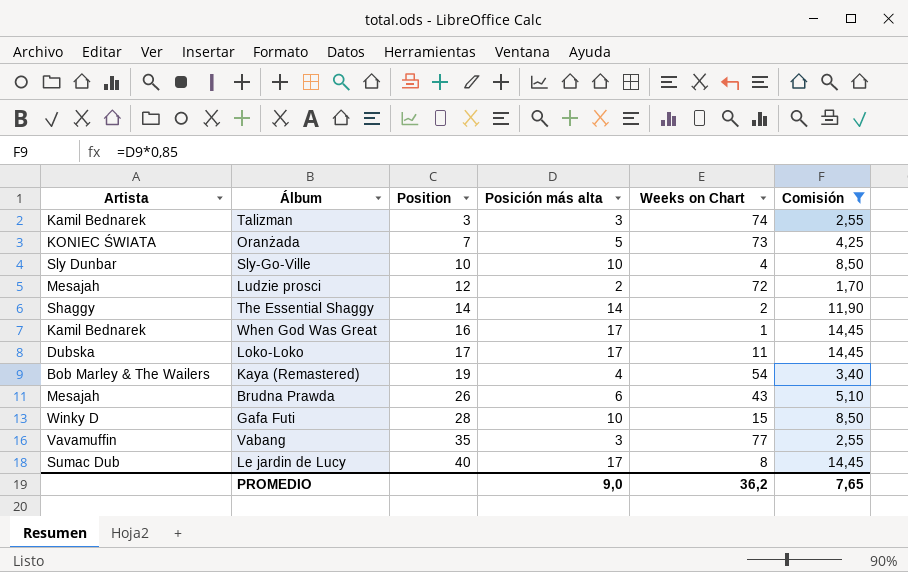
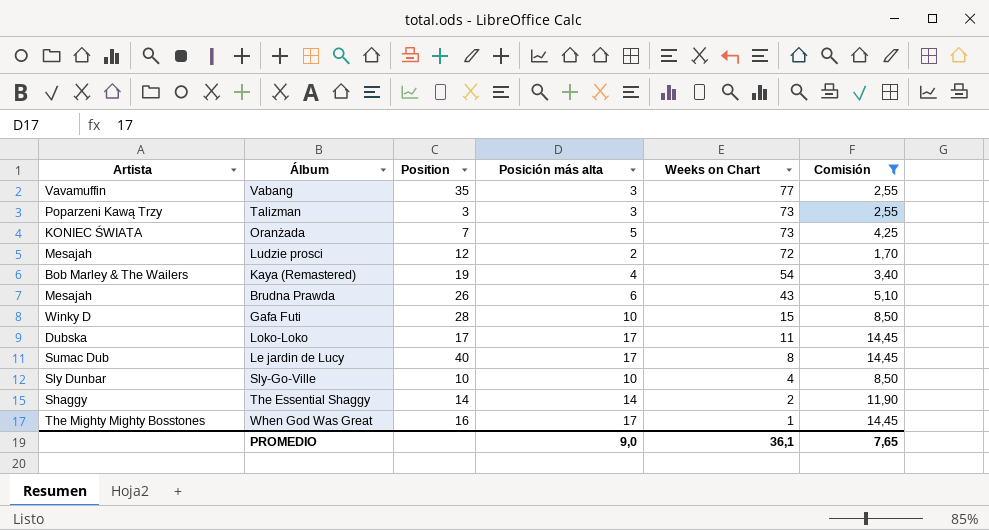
row order: Position ascending -> Weeks on Chart descending
Talizman | Artista: Kamil Bednarek -> Poparzeni Kawą Trzy
Talizman | Weeks on Chart: 74 -> 73
When God Was Great | Artista: Kamil Bednarek -> The Mighty Mighty Bosstones
PROMEDIO | Weeks on Chart: 36,2 -> 36,1

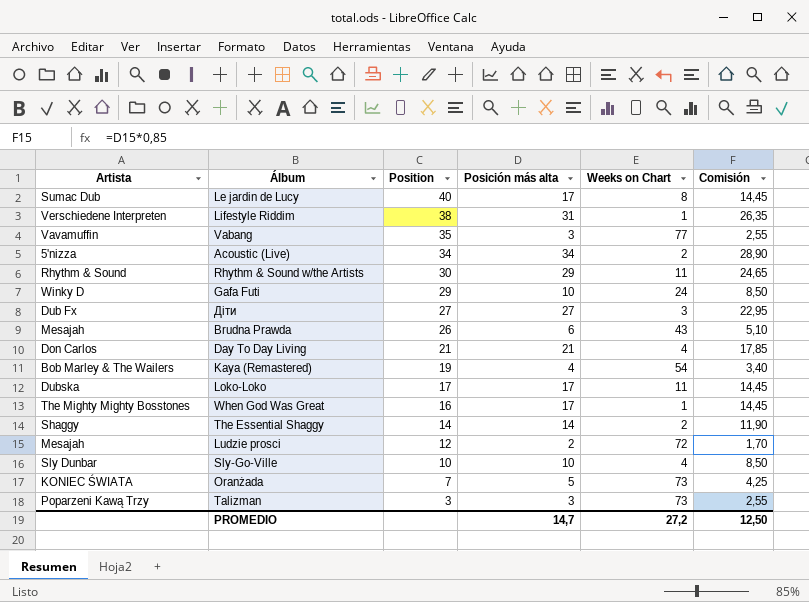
filter: Comisión <= 14,45 -> none
row order: Weeks on Chart descending -> Position descending
Gafa Futi | Position: 28 -> 29
Gafa Futi | Weeks on Chart: 15 -> 24
PROMEDIO | Posición más alta: 9,0 -> 14,7
PROMEDIO | Weeks on Chart: 36,1 -> 27,2
PROMEDIO | Comisión: 7,65 -> 12,50

